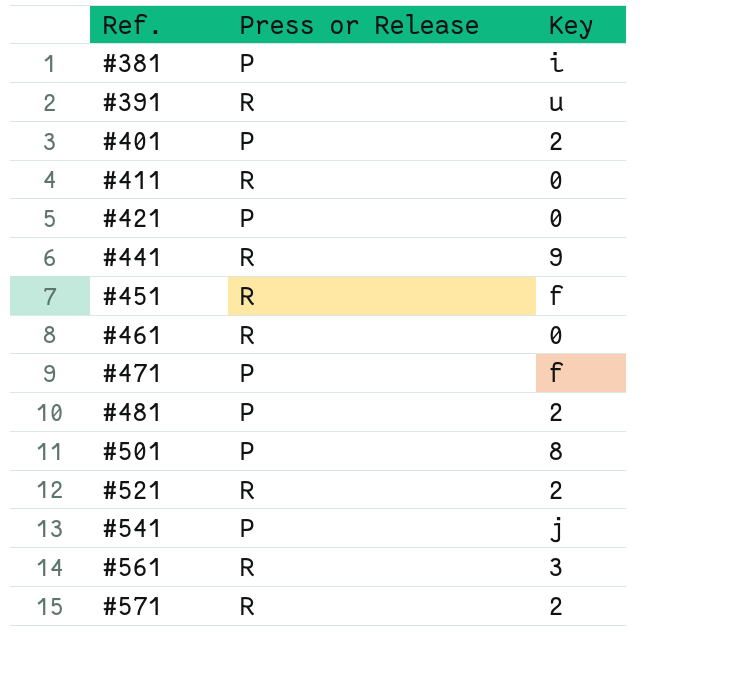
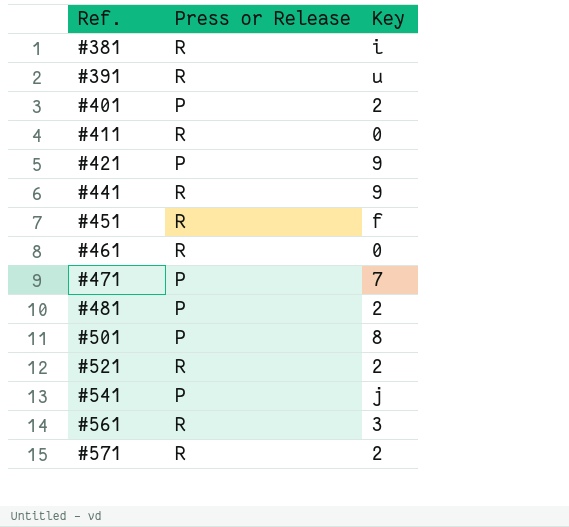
#381 | Press or Release: P -> R
#421 | Key: 0 -> 9
#471 | Key: f -> 7

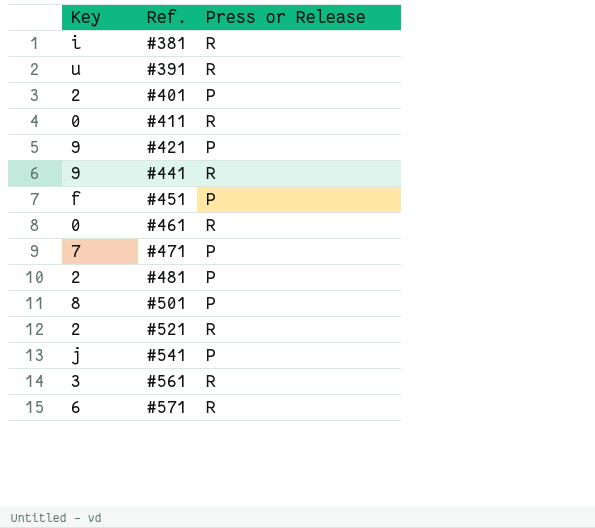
column Key | position: 3 -> 1
#451 | Press or Release: R -> P
#571 | Key: 2 -> 6

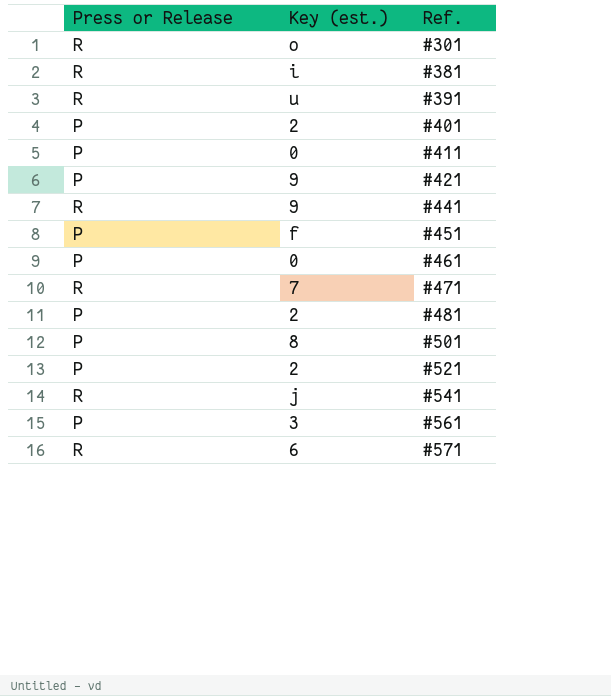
column Press or Release | position: 3 -> 1
column name: Key -> Key (est.)
row #301: none -> R | o
#411 | Press or Release: R -> P
#461 | Press or Release: R -> P
#471 | Press or Release: P -> R
#521 | Press or Release: R -> P
#541 | Press or Release: P -> R
#561 | Press or Release: R -> P

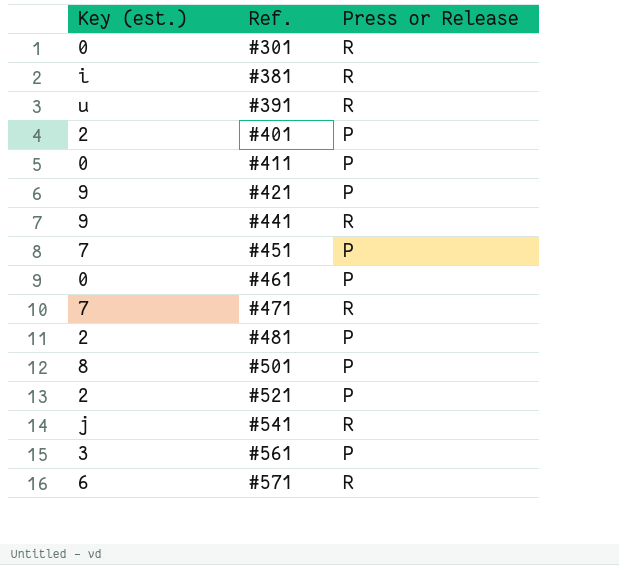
column Press or Release | position: 1 -> 3
#301 | Key (est.): o -> 0
#451 | Key (est.): f -> 7

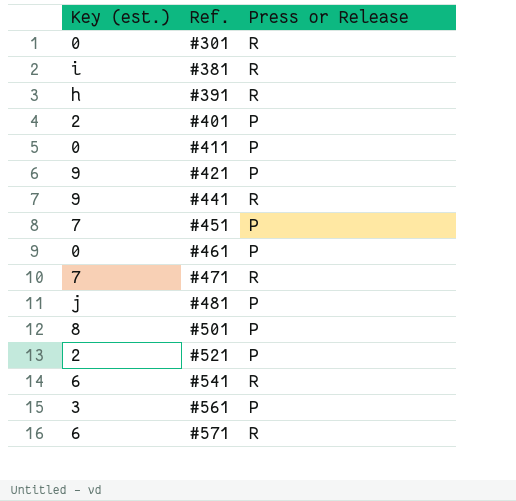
#391 | Key (est.): u -> h
#481 | Key (est.): 2 -> j
#541 | Key (est.): j -> 6

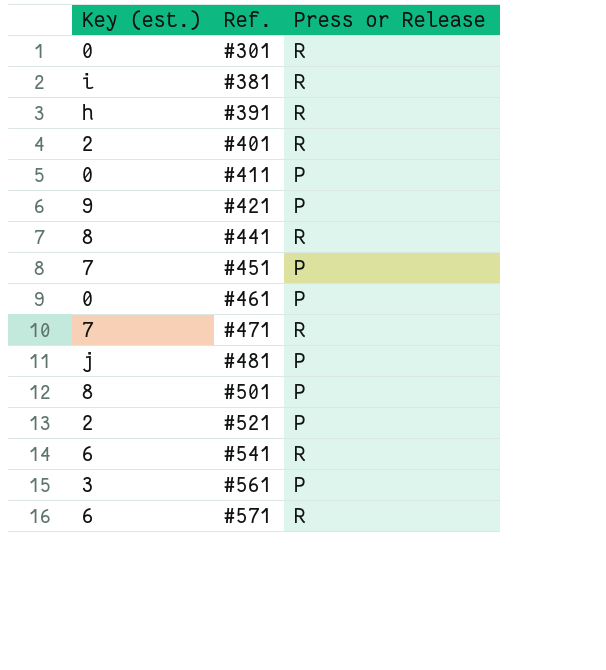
#401 | Press or Release: P -> R
#441 | Key (est.): 9 -> 8

